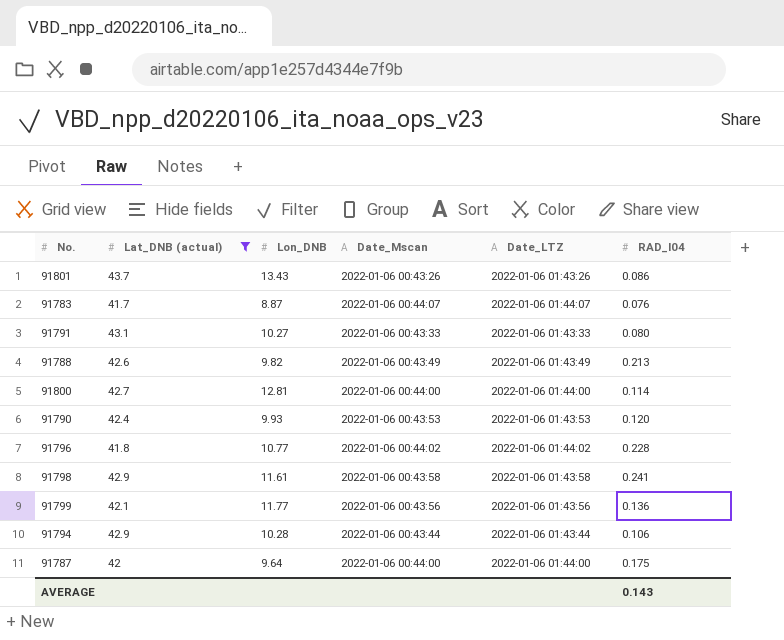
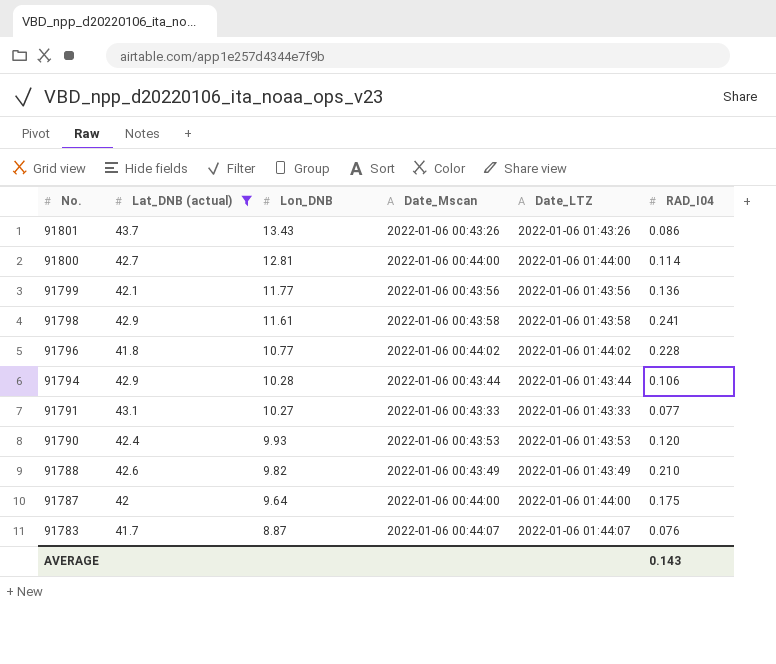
row order: none -> No. descending
91791 | RAD_I04: 0.080 -> 0.077
91788 | RAD_I04: 0.213 -> 0.210

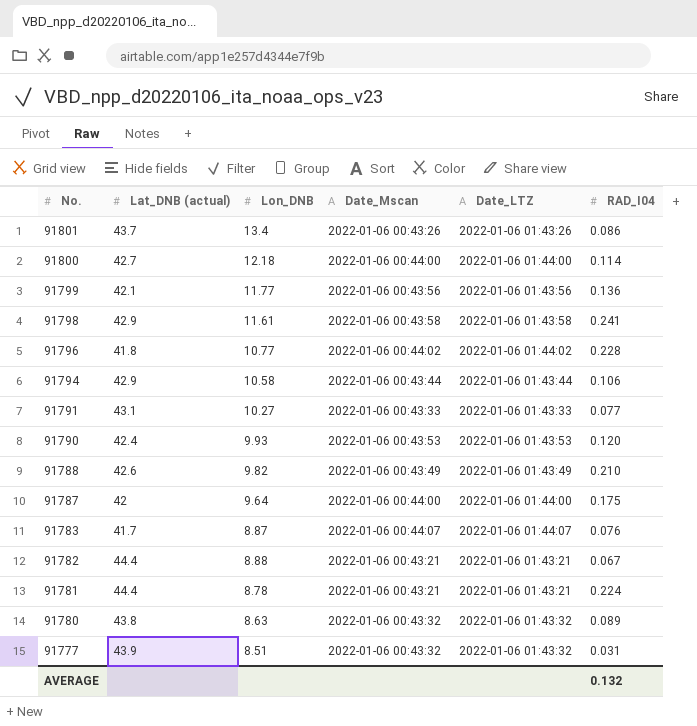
filter: Lat_DNB (actual) <= 43.7 -> none
91801 | Lon_DNB: 13.43 -> 13.4
91800 | Lon_DNB: 12.81 -> 12.18
91794 | Lon_DNB: 10.28 -> 10.58
AVERAGE | RAD_I04: 0.143 -> 0.132

